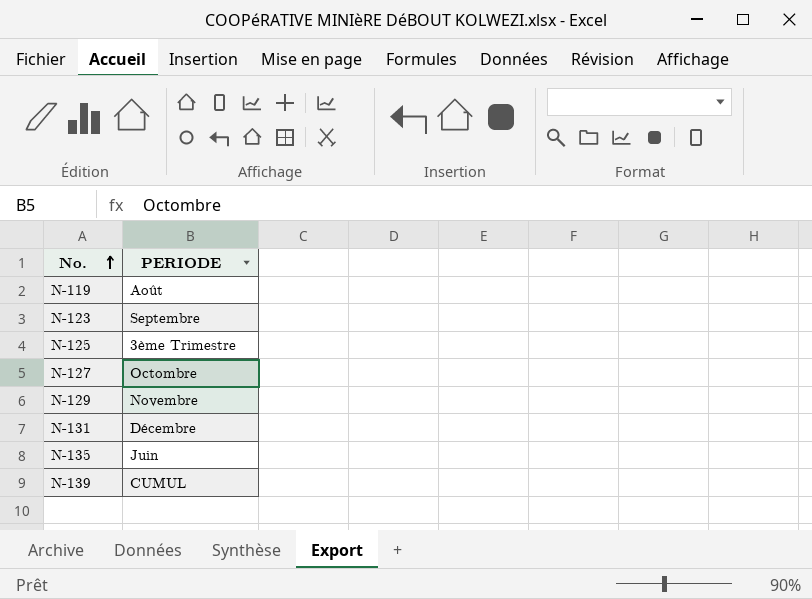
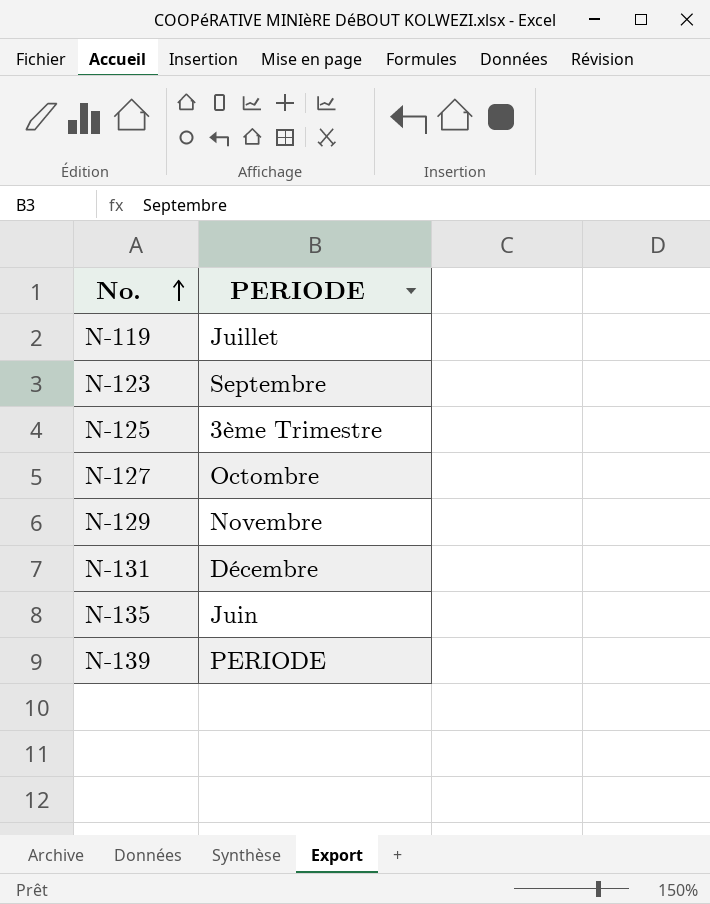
N-119 | PERIODE: Août -> Juillet
N-139 | PERIODE: CUMUL -> PERIODE

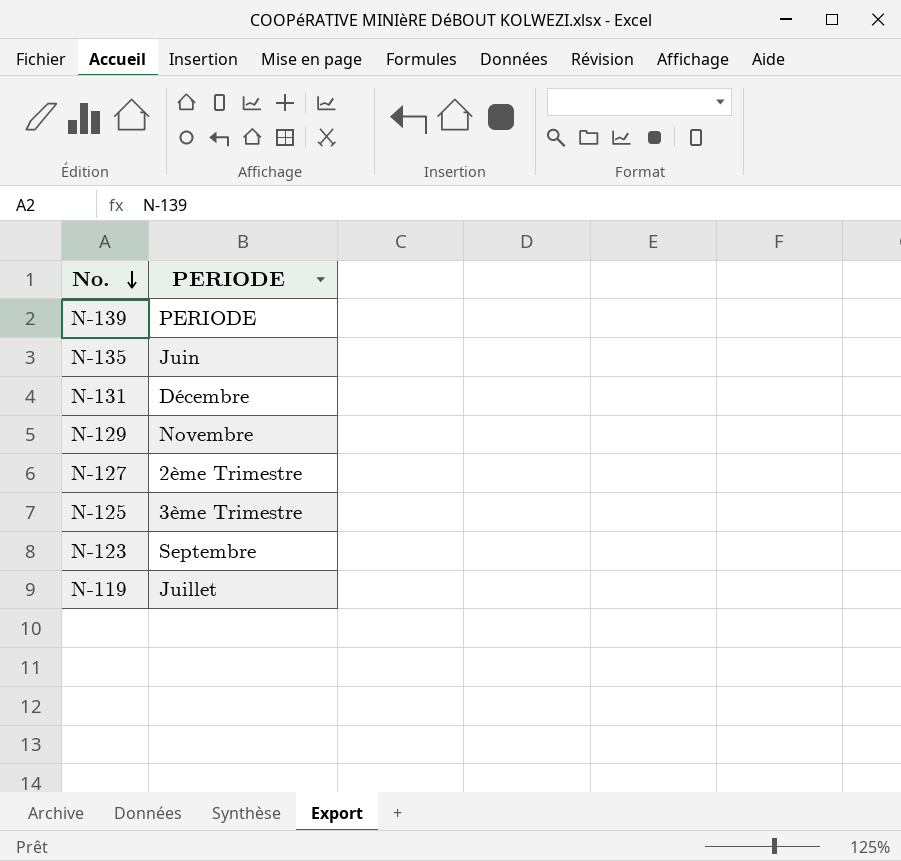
row order: No. ascending -> No. descending
N-127 | PERIODE: Octombre -> 2ème Trimestre

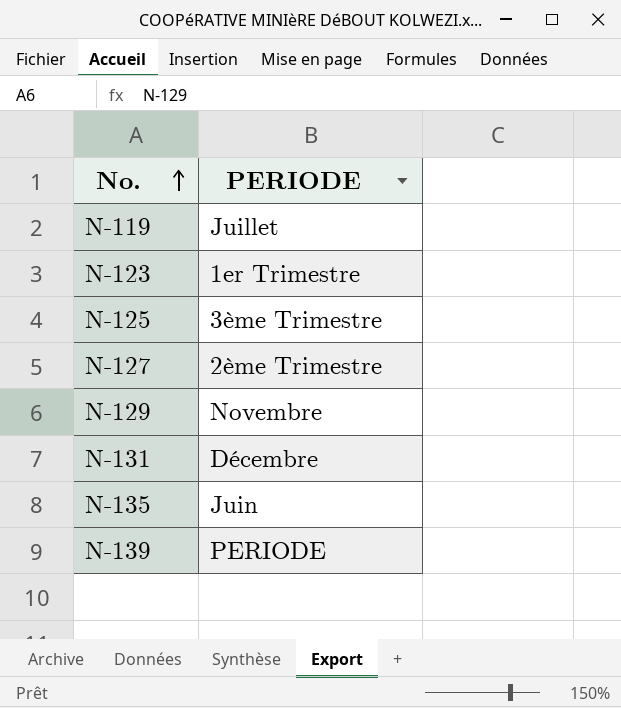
row order: No. descending -> No. ascending
N-123 | PERIODE: Septembre -> 1er Trimestre

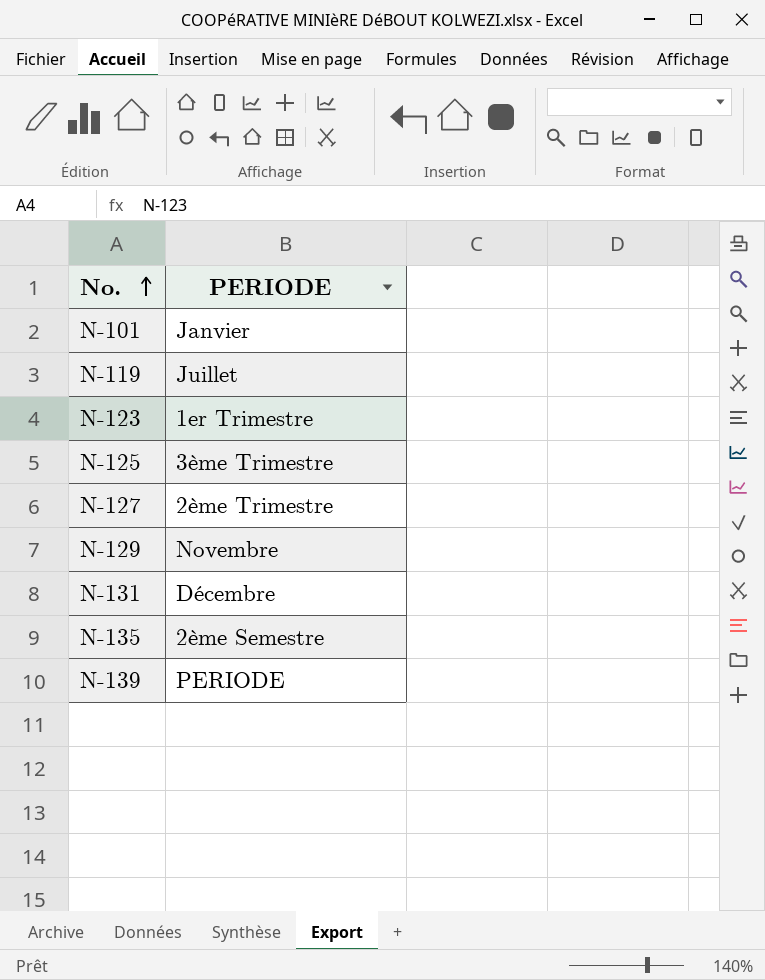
row N-101: none -> Janvier
N-135 | PERIODE: Juin -> 2ème Semestre

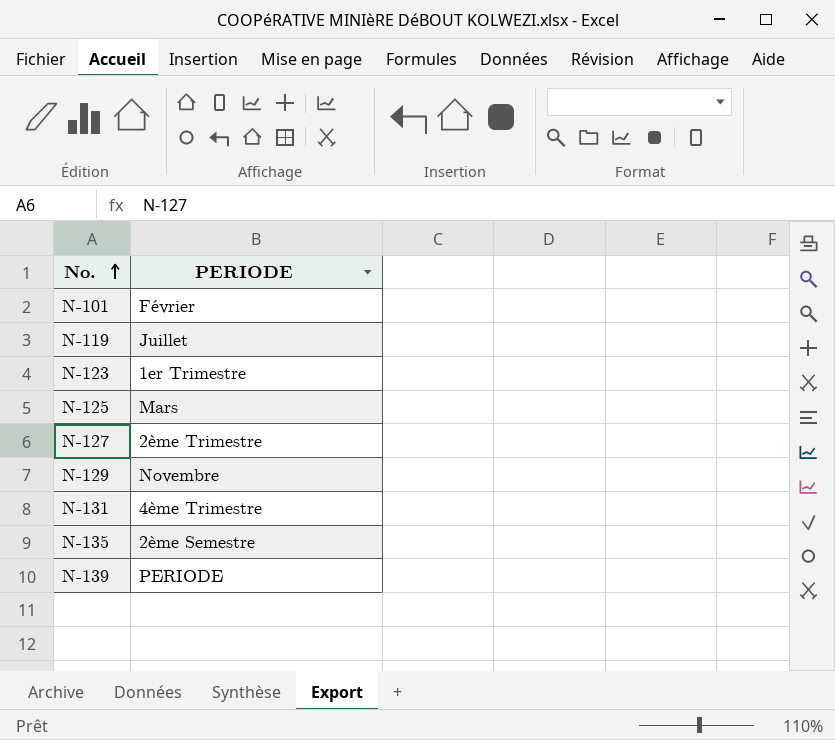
N-101 | PERIODE: Janvier -> Février
N-125 | PERIODE: 3ème Trimestre -> Mars
N-131 | PERIODE: Décembre -> 4ème Trimestre

